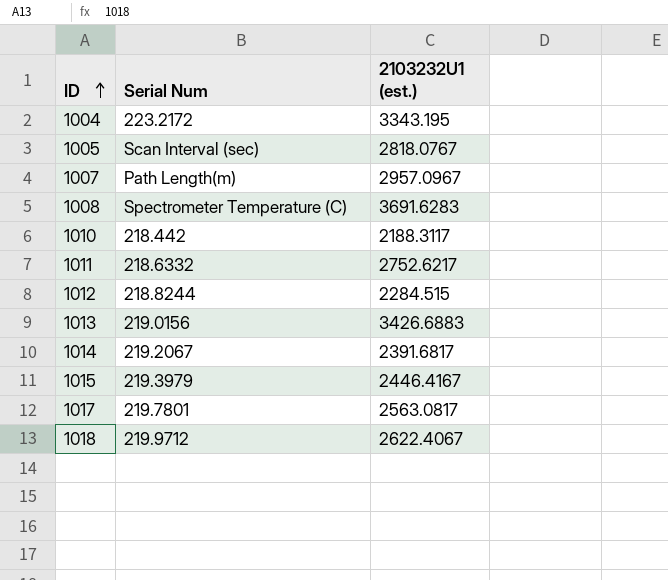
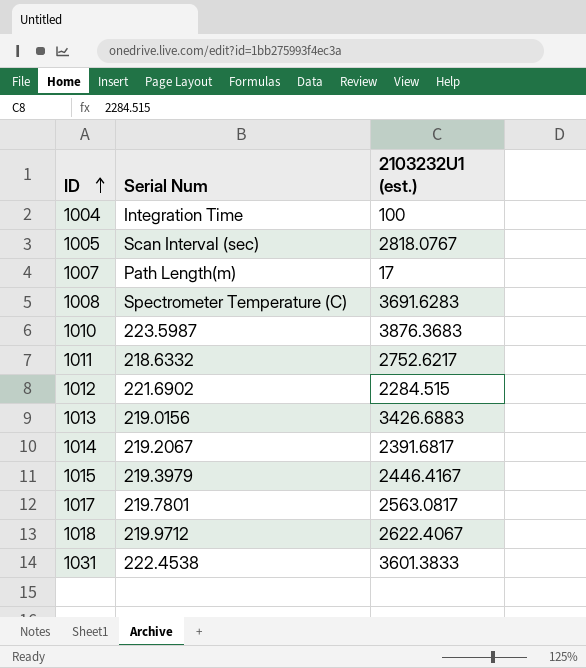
1004 | Serial Num: 223.2172 -> Integration Time
1004 | 2103232U1 (est.): 3343.195 -> 100
1007 | 2103232U1 (est.): 2957.0967 -> 17
1010 | Serial Num: 218.442 -> 223.5987
1010 | 2103232U1 (est.): 2188.3117 -> 3876.3683
1012 | Serial Num: 218.8244 -> 221.6902
row 1031: none -> 222.4538 | 3601.3833

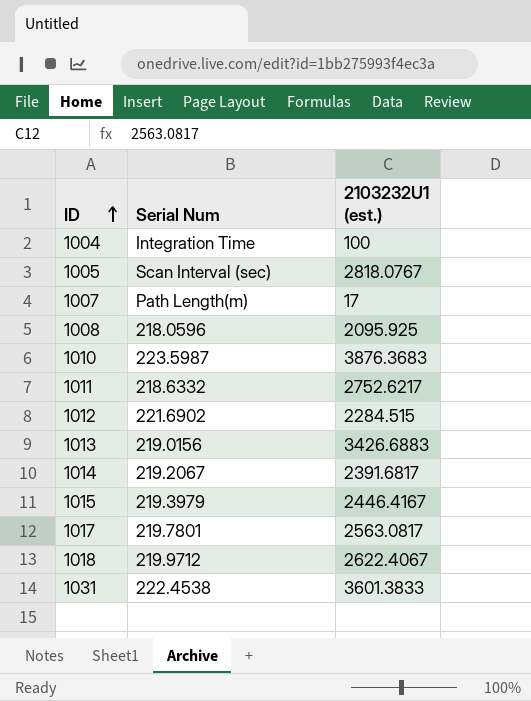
1008 | Serial Num: Spectrometer Temperature (C) -> 218.0596
1008 | 2103232U1 (est.): 3691.6283 -> 2095.925

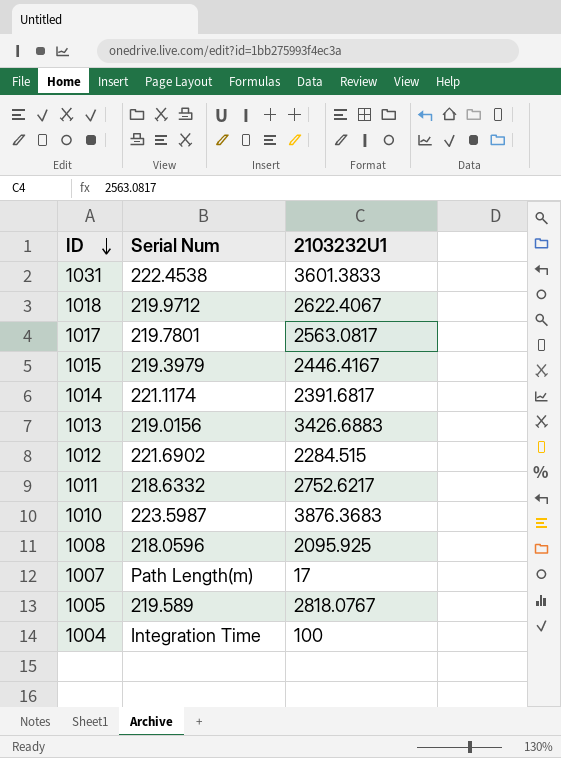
row order: ID ascending -> ID descending
column name: 2103232U1 (est.) -> 2103232U1
1014 | Serial Num: 219.2067 -> 221.1174
1005 | Serial Num: Scan Interval (sec) -> 219.589

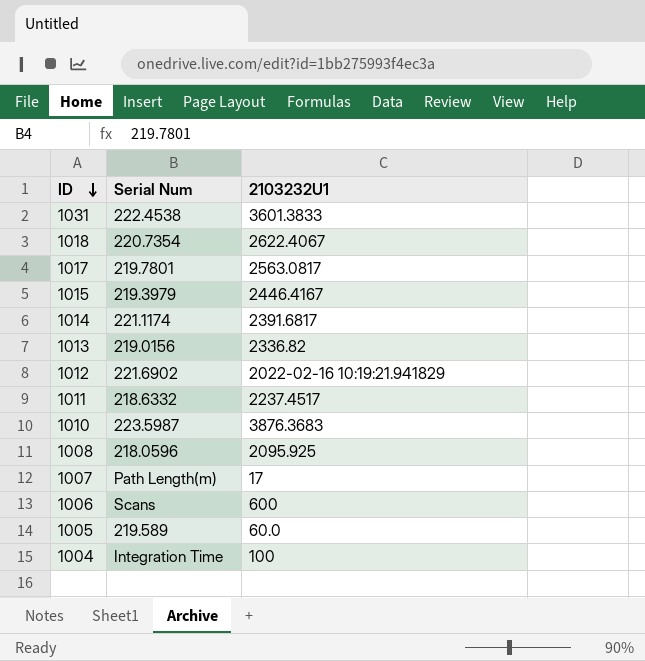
1018 | Serial Num: 219.9712 -> 220.7354
1013 | 2103232U1: 3426.6883 -> 2336.82
1012 | 2103232U1: 2284.515 -> 2022-02-16 10:19:21.941829
1011 | 2103232U1: 2752.6217 -> 2237.4517
row 1006: none -> Scans | 600
1005 | 2103232U1: 2818.0767 -> 60.0

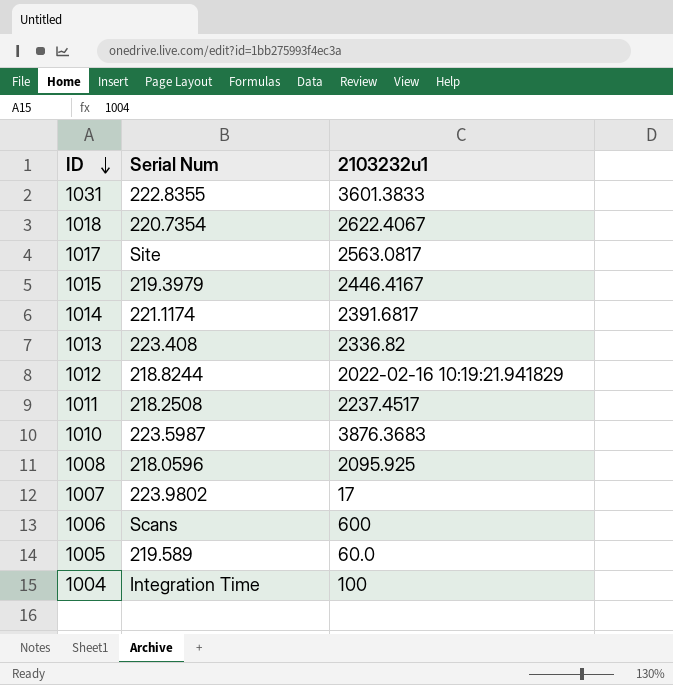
column name: 2103232U1 -> 2103232u1
1031 | Serial Num: 222.4538 -> 222.8355
1017 | Serial Num: 219.7801 -> Site
1013 | Serial Num: 219.0156 -> 223.408
1012 | Serial Num: 221.6902 -> 218.8244
1011 | Serial Num: 218.6332 -> 218.2508
1007 | Serial Num: Path Length(m) -> 223.9802

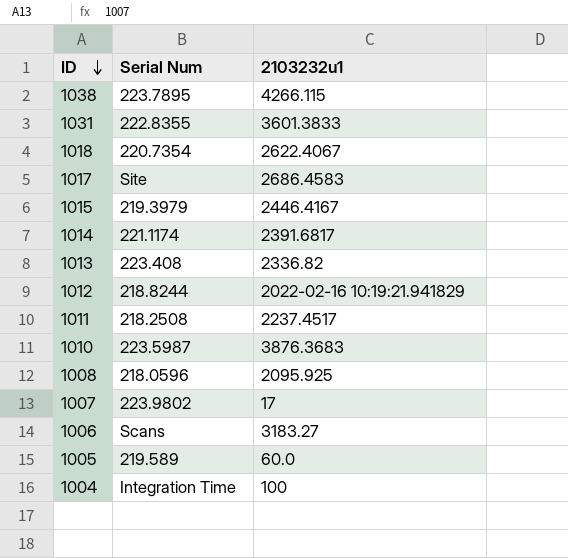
row 1038: none -> 223.7895 | 4266.115
1017 | 2103232u1: 2563.0817 -> 2686.4583
1006 | 2103232u1: 600 -> 3183.27

